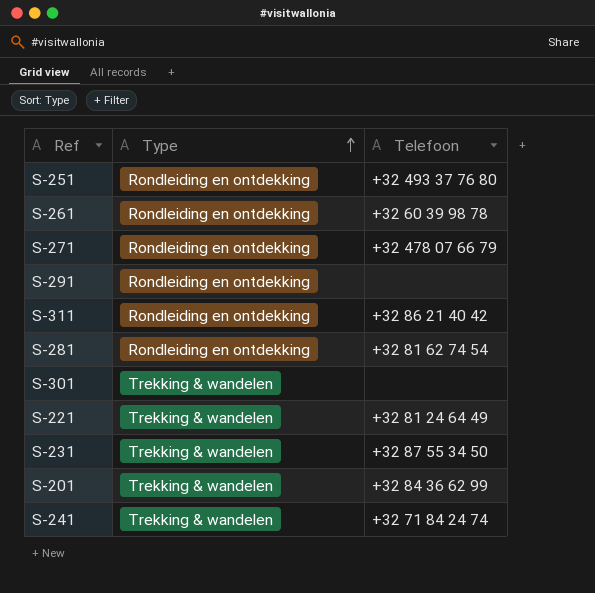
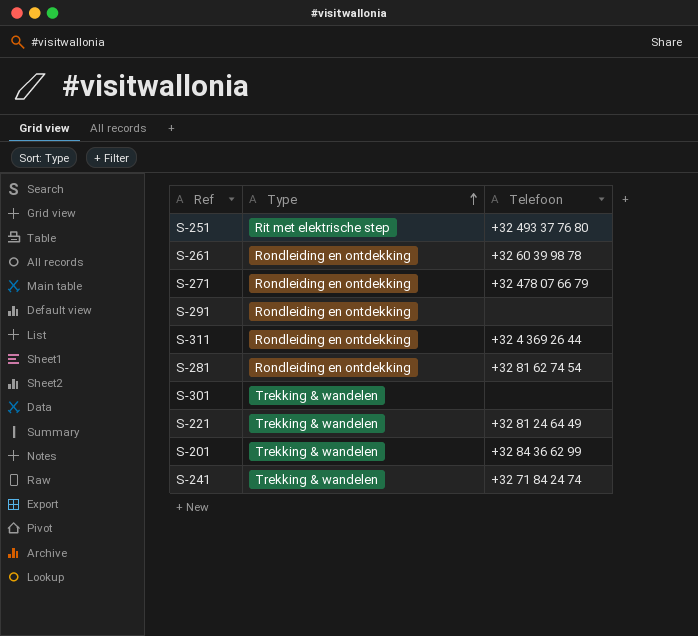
row S-231: Trekking & wandelen | +32 87 55 34 50 -> none
S-251 | Type: Rondleiding en ontdekking -> Rit met elektrische step
S-311 | Telefoon: +32 86 21 40 42 -> +32 4 369 26 44

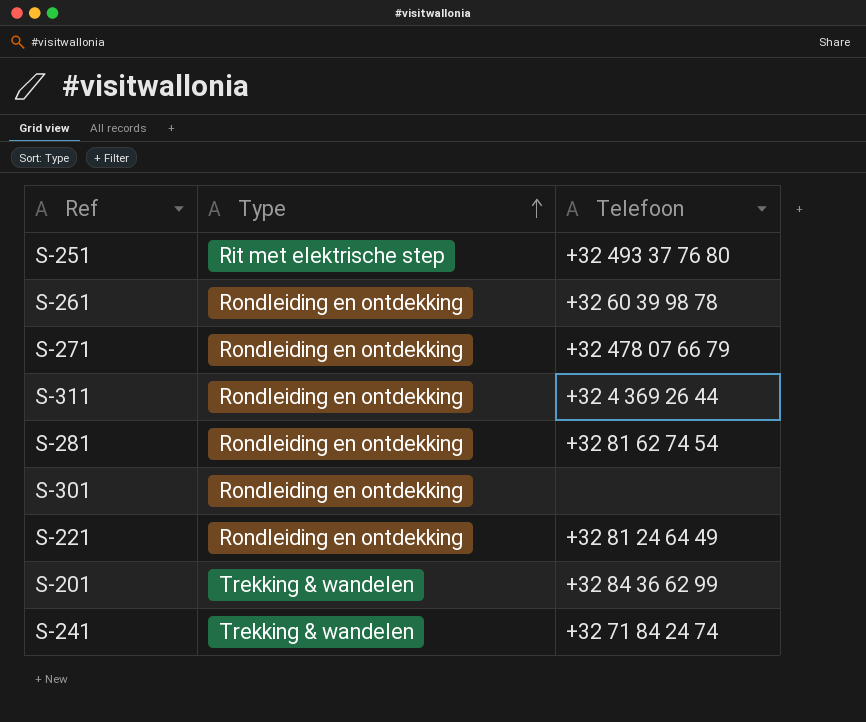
row S-291: Rondleiding en ontdekking | none -> none
S-301 | Type: Trekking & wandelen -> Rondleiding en ontdekking
S-221 | Type: Trekking & wandelen -> Rondleiding en ontdekking

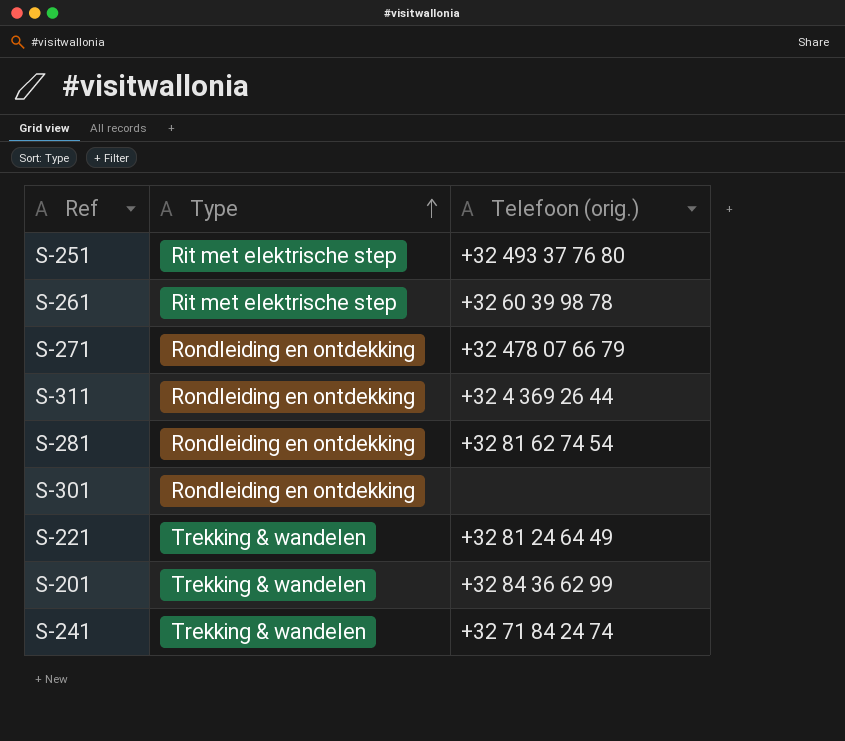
column name: Telefoon -> Telefoon (orig.)
S-261 | Type: Rondleiding en ontdekking -> Rit met elektrische step
S-221 | Type: Rondleiding en ontdekking -> Trekking & wandelen

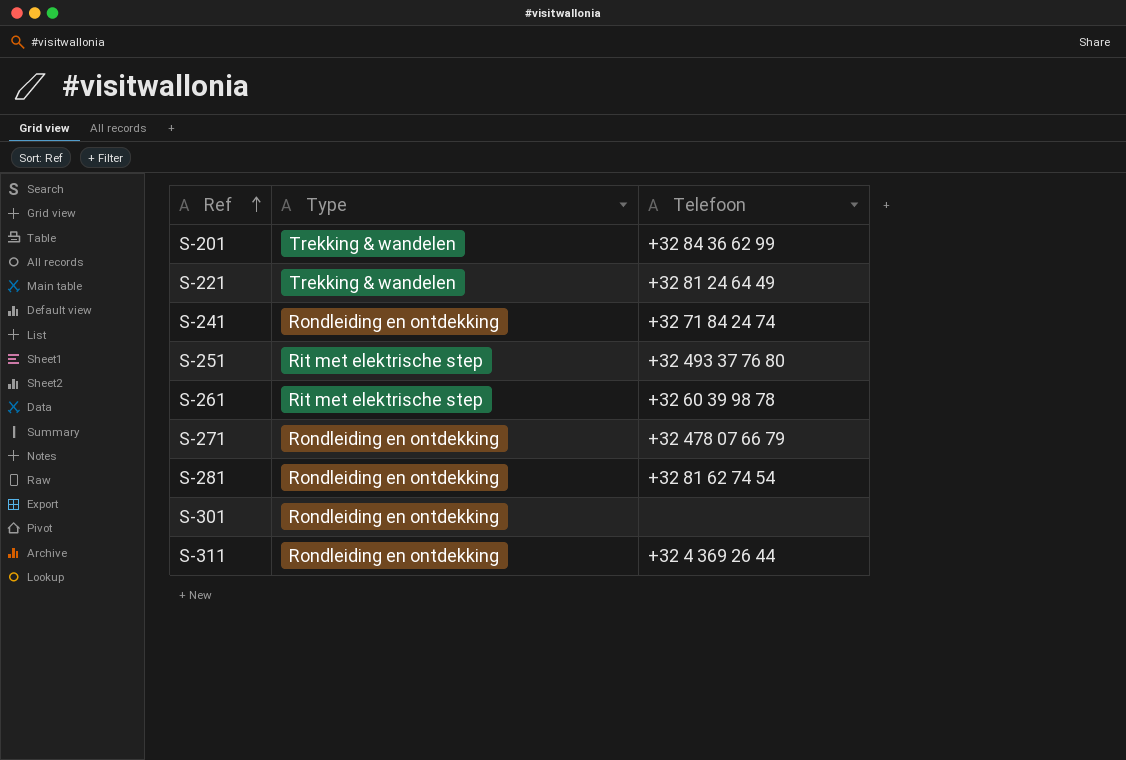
row order: Type ascending -> Ref ascending
column name: Telefoon (orig.) -> Telefoon
S-241 | Type: Trekking & wandelen -> Rondleiding en ontdekking

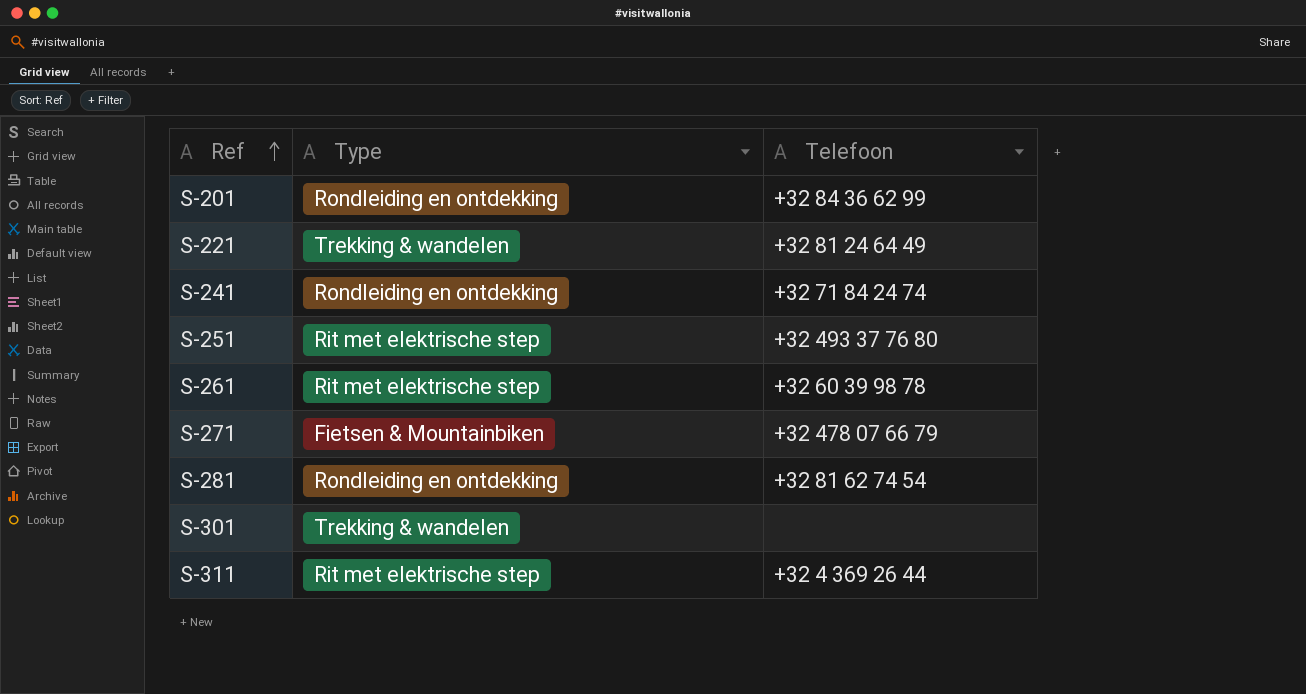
S-201 | Type: Trekking & wandelen -> Rondleiding en ontdekking
S-271 | Type: Rondleiding en ontdekking -> Fietsen & Mountainbiken
S-301 | Type: Rondleiding en ontdekking -> Trekking & wandelen
S-311 | Type: Rondleiding en ontdekking -> Rit met elektrische step

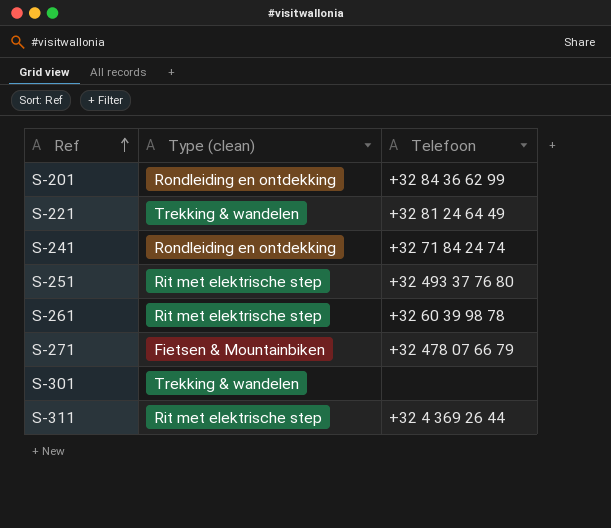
column name: Type -> Type (clean)
row S-281: Rondleiding en ontdekking | +32 81 62 74 54 -> none

